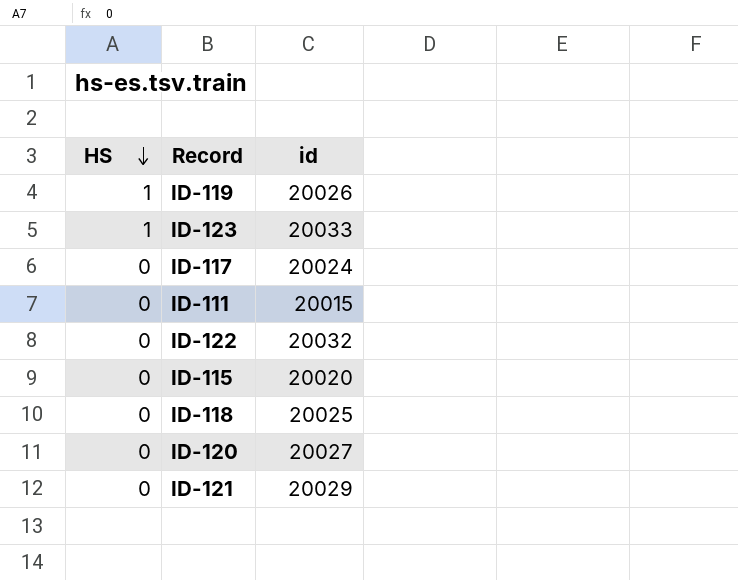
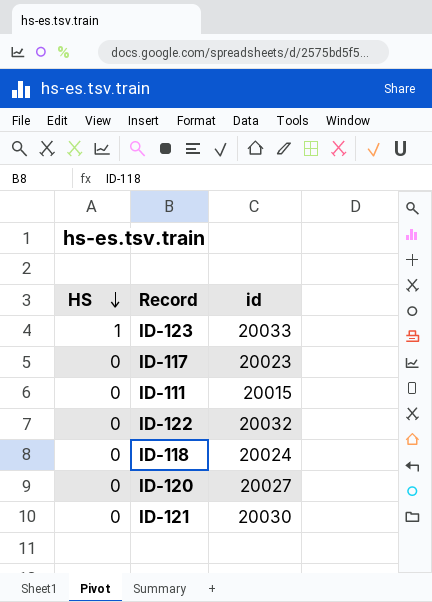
row ID-119: 1 | 20026 -> none
row ID-115: 0 | 20020 -> none
ID-117 | id: 20024 -> 20023
ID-118 | id: 20025 -> 20024
ID-121 | id: 20029 -> 20030

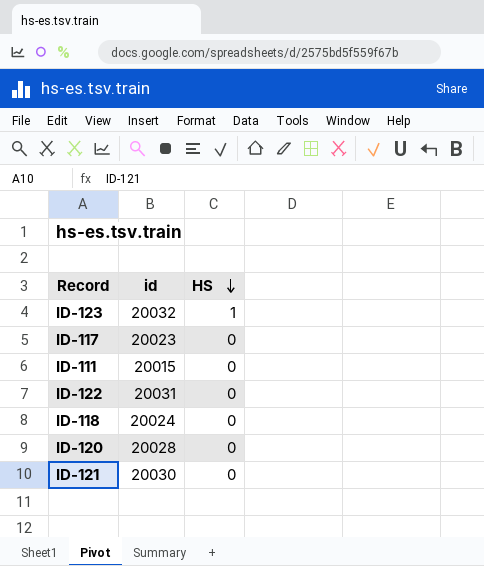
column HS | position: 1 -> 3
ID-123 | id: 20033 -> 20032
ID-122 | id: 20032 -> 20031
ID-120 | id: 20027 -> 20028

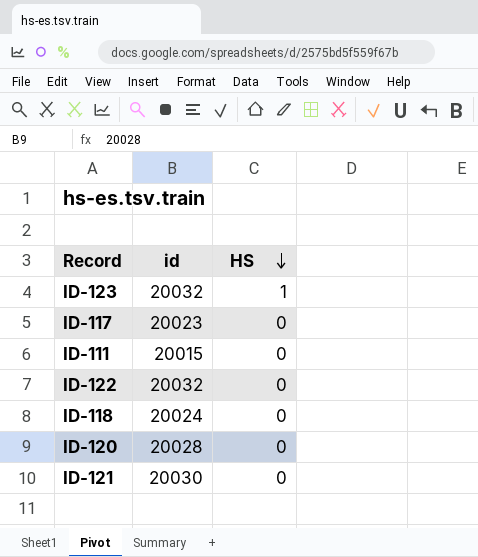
ID-122 | id: 20031 -> 20032

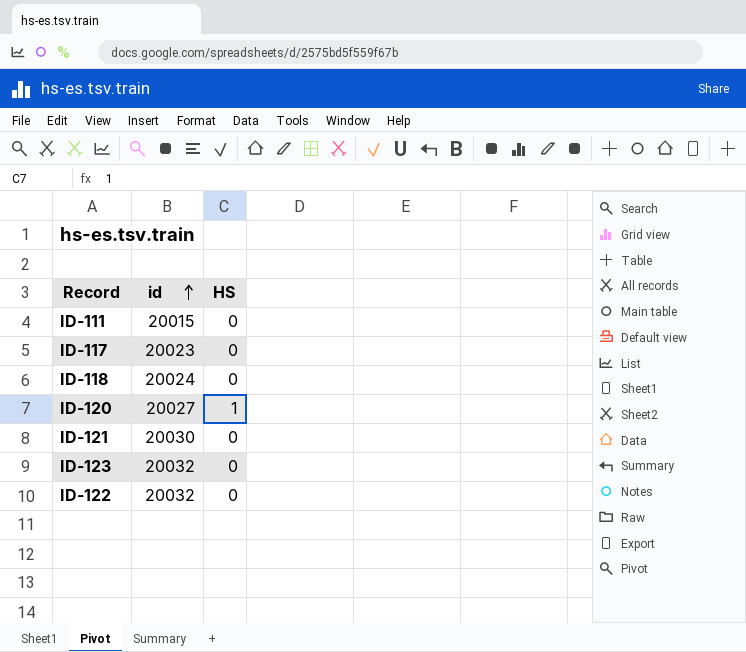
row order: HS descending -> id ascending
ID-120 | id: 20028 -> 20027
ID-120 | HS: 0 -> 1
ID-123 | HS: 1 -> 0

